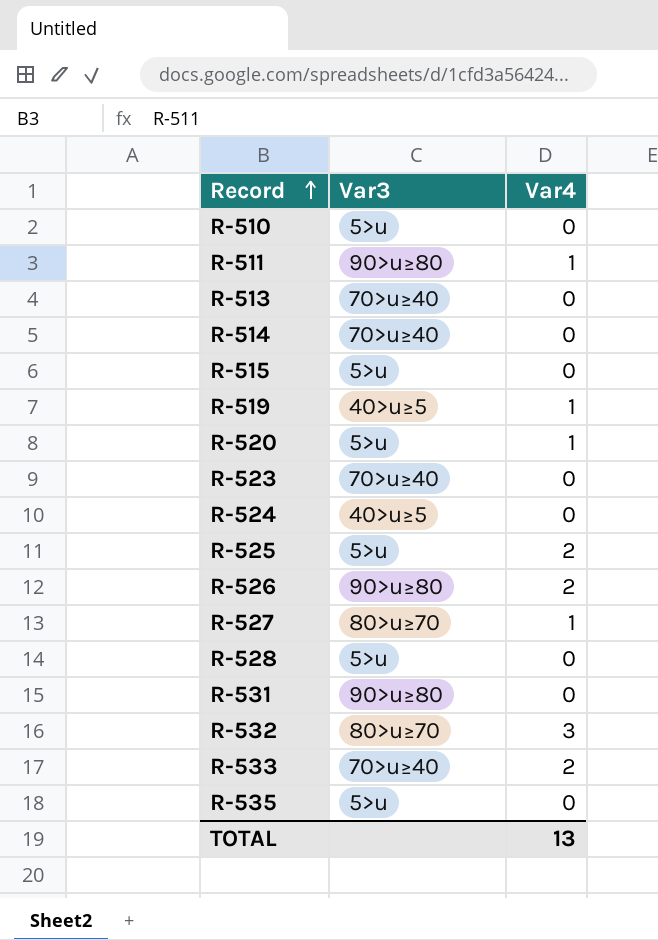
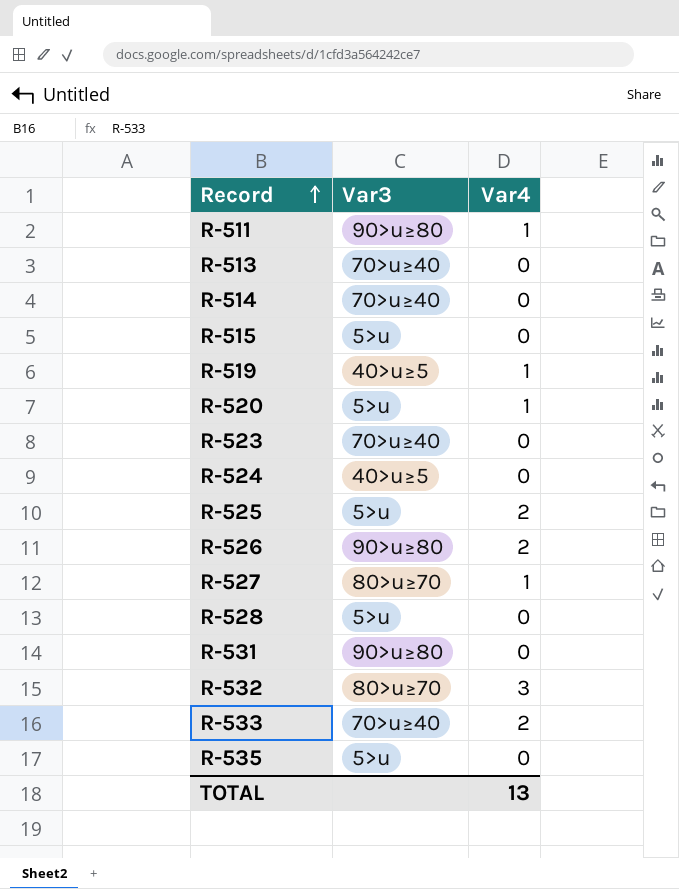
row R-510: 5>u | 0 -> none

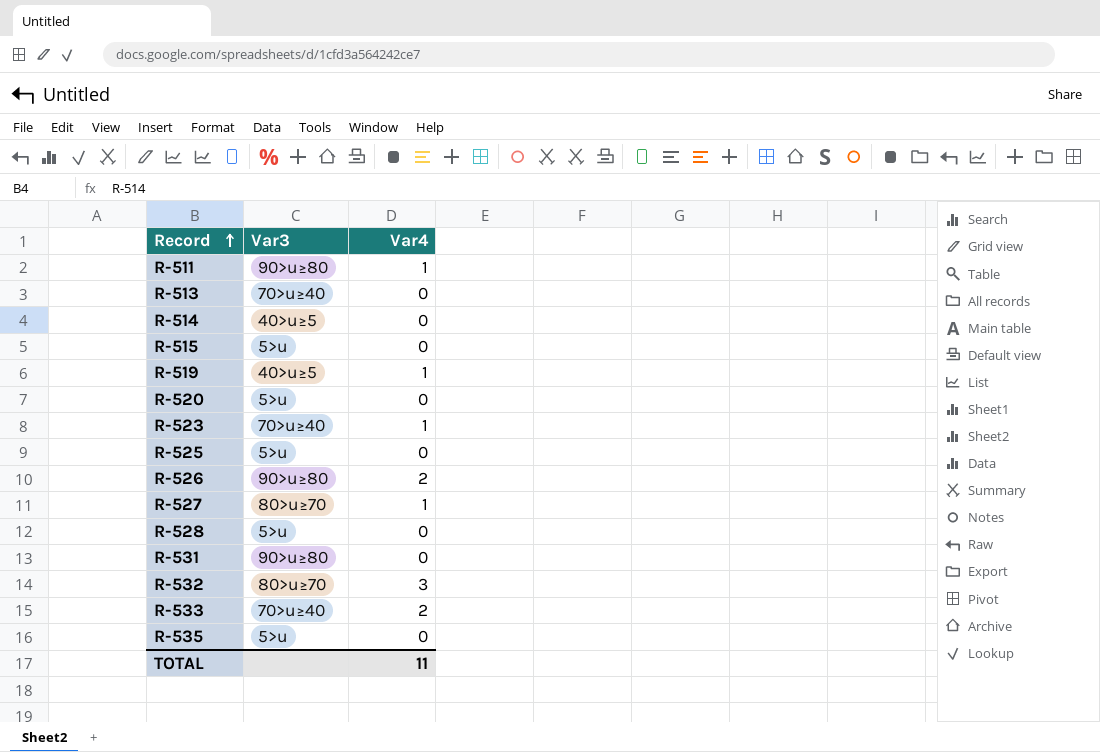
row R-524: 40>u≥5 | 0 -> none
R-514 | Var3: 70>u≥40 -> 40>u≥5
R-520 | Var4: 1 -> 0
R-523 | Var4: 0 -> 1
R-525 | Var4: 2 -> 0
TOTAL | Var4: 13 -> 11

